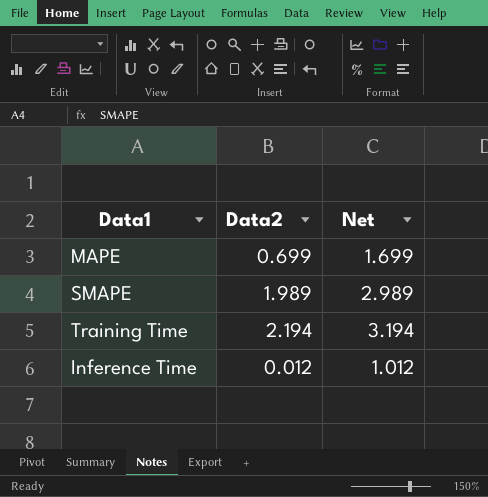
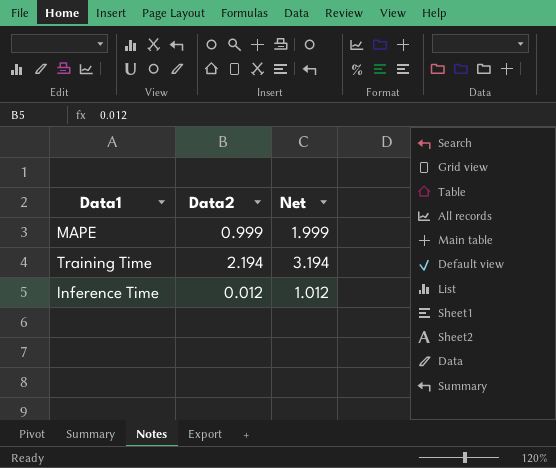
row SMAPE: 1.989 | 2.989 -> none
MAPE | Data2: 0.699 -> 0.999
MAPE | Net: 1.699 -> 1.999

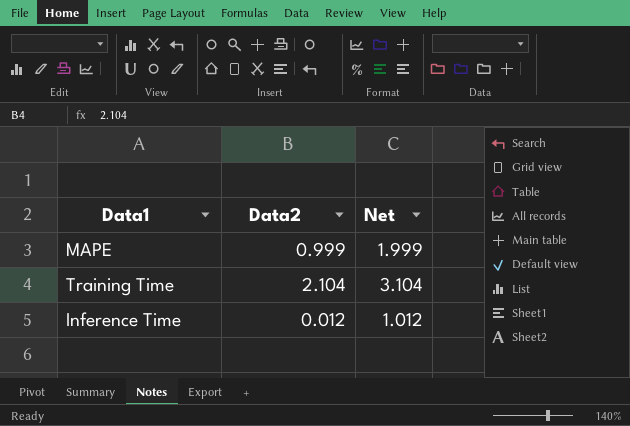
Training Time | Data2: 2.194 -> 2.104
Training Time | Net: 3.194 -> 3.104

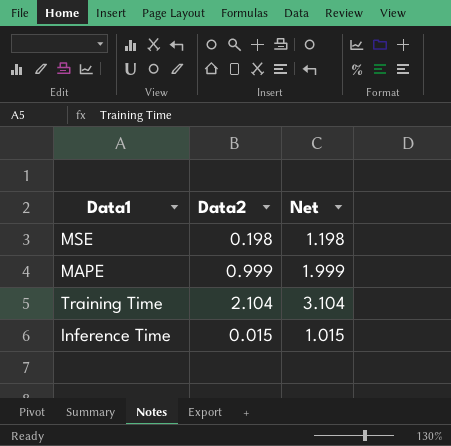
row MSE: none -> 0.198 | 1.198
Inference Time | Data2: 0.012 -> 0.015
Inference Time | Net: 1.012 -> 1.015

